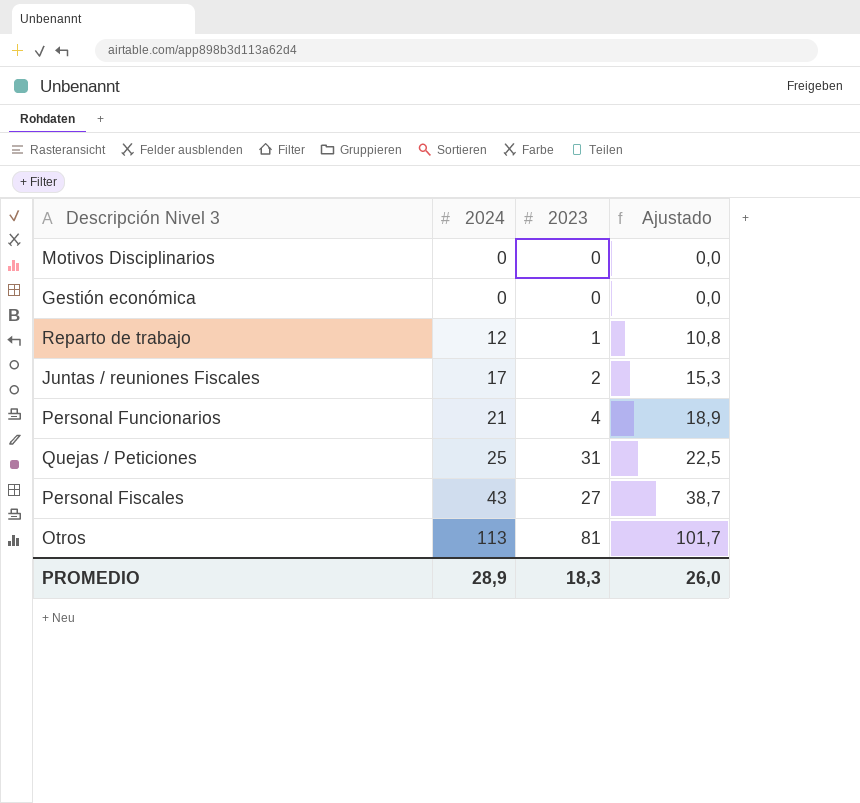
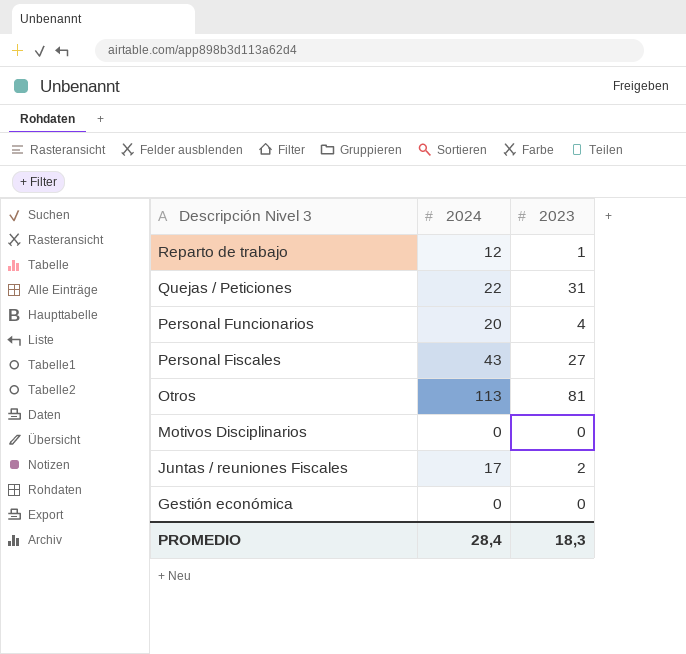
row order: 2024 ascending -> Descripción Nivel 3 descending
column Ajustado | formula: [2024] * 0,9 -> none
Quejas / Peticiones | 2024: 25 -> 22
Personal Funcionarios | 2024: 21 -> 20
PROMEDIO | 2024: 28,9 -> 28,4

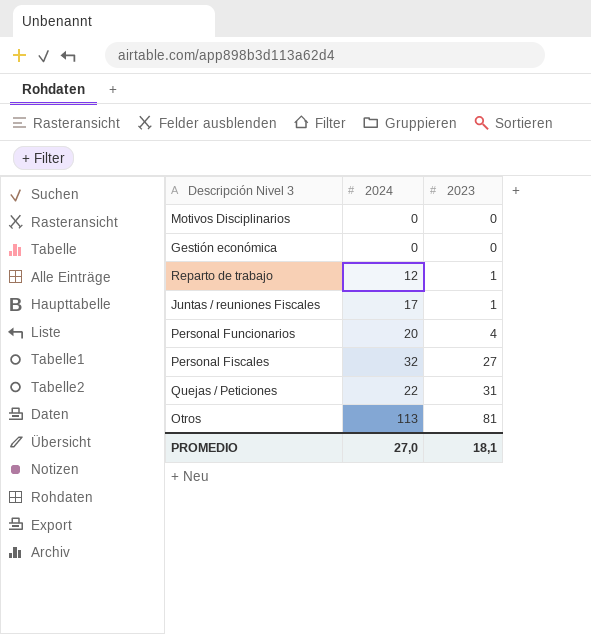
row order: Descripción Nivel 3 descending -> 2023 ascending
Juntas / reuniones Fiscales | 2023: 2 -> 1
Personal Fiscales | 2024: 43 -> 32
PROMEDIO | 2024: 28,4 -> 27,0
PROMEDIO | 2023: 18,3 -> 18,1

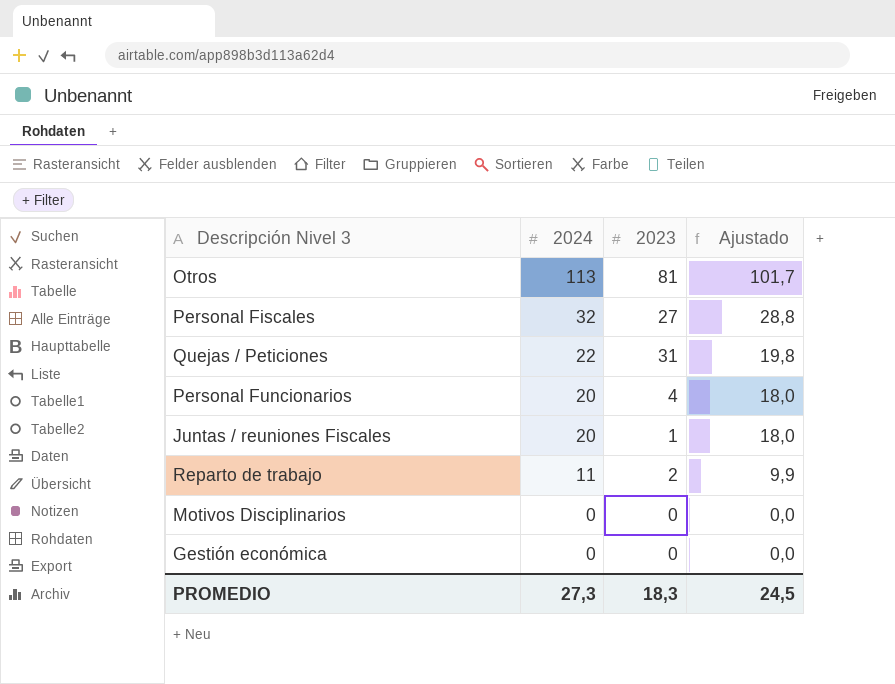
row order: 2023 ascending -> 2024 descending
column Ajustado | formula: none -> [2024] * 0,9
Juntas / reuniones Fiscales | 2024: 17 -> 20
Reparto de trabajo | 2024: 12 -> 11
Reparto de trabajo | 2023: 1 -> 2
PROMEDIO | 2024: 27,0 -> 27,3
PROMEDIO | 2023: 18,1 -> 18,3

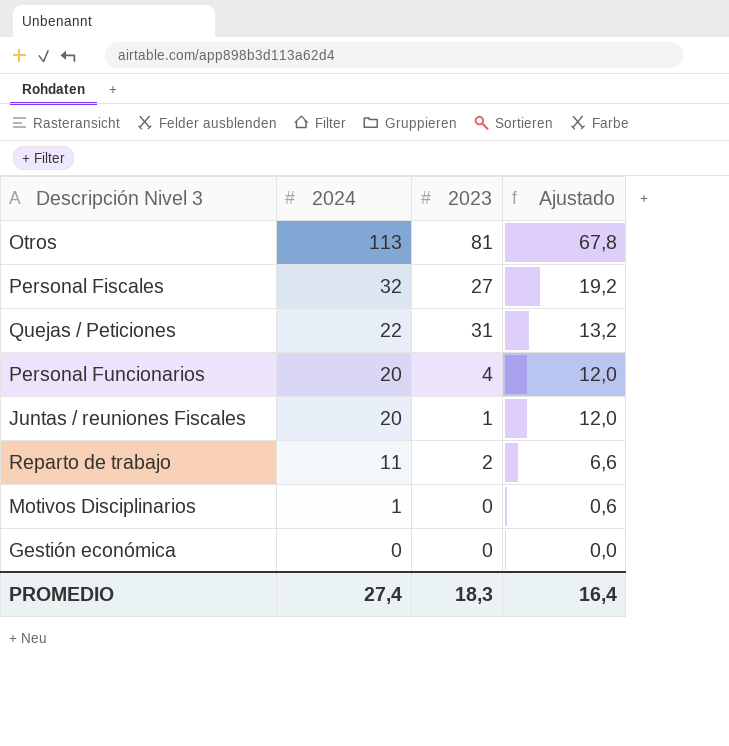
column Ajustado | formula: [2024] * 0,9 -> [2024] * 0,6
Motivos Disciplinarios | 2024: 0 -> 1
PROMEDIO | 2024: 27,3 -> 27,4
PROMEDIO | Ajustado: 24,5 -> 16,4

